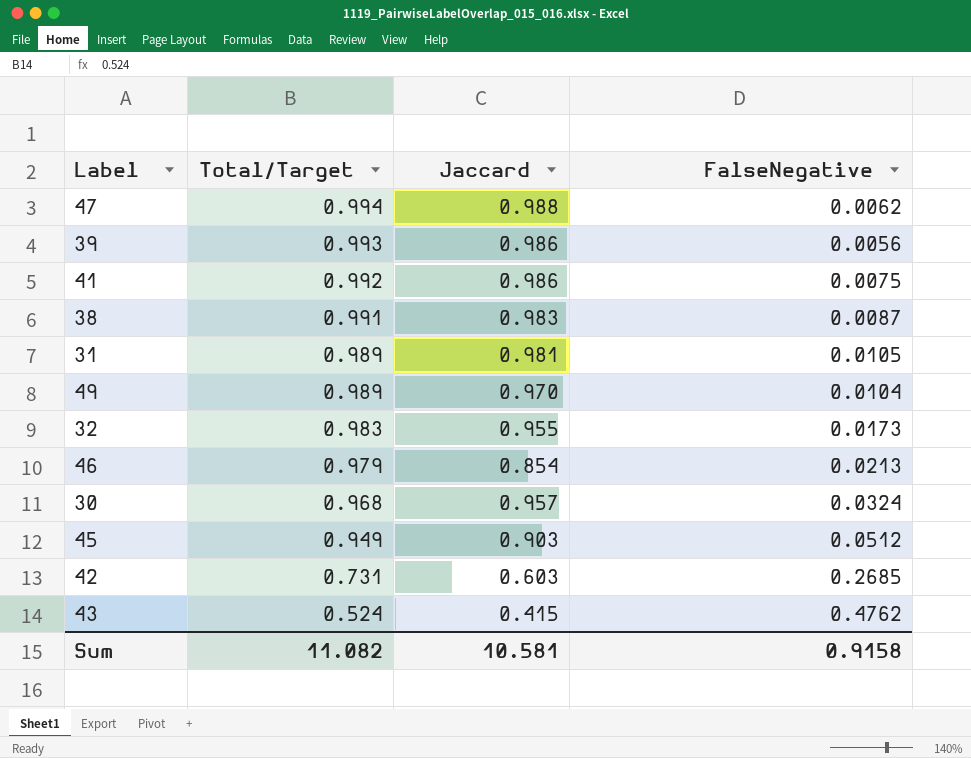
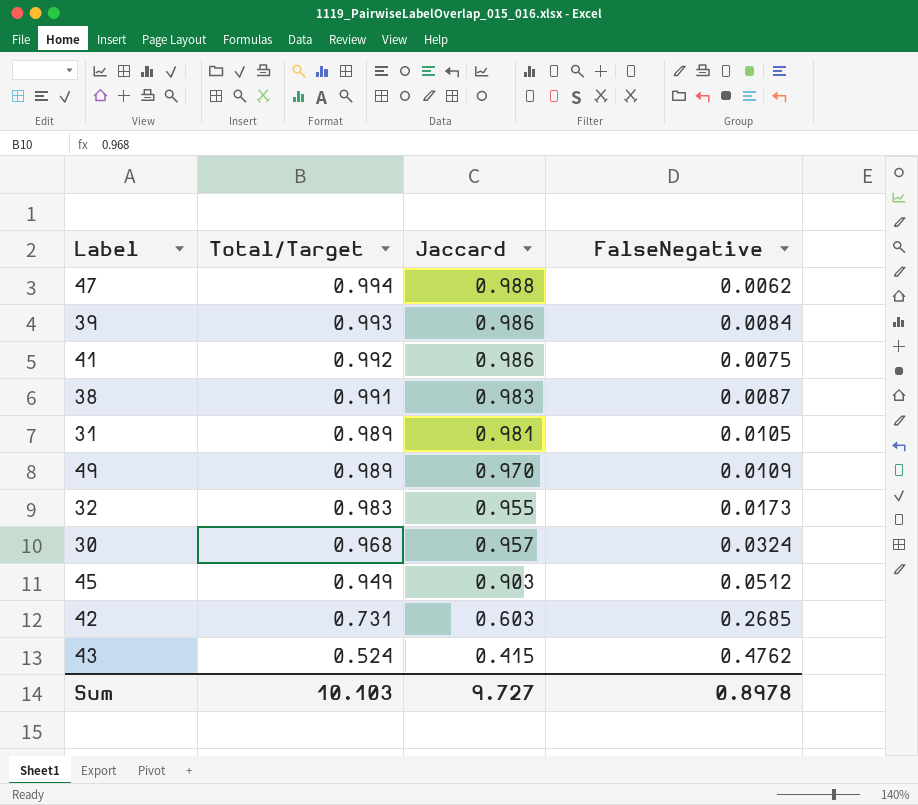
row 46: 0.979 | 0.854 | 0.0213 -> none
39 | FalseNegative: 0.0056 -> 0.0084
49 | FalseNegative: 0.0104 -> 0.0109
Sum | Total/Target: 11.082 -> 10.103
Sum | Jaccard: 10.581 -> 9.727
Sum | FalseNegative: 0.9158 -> 0.8978

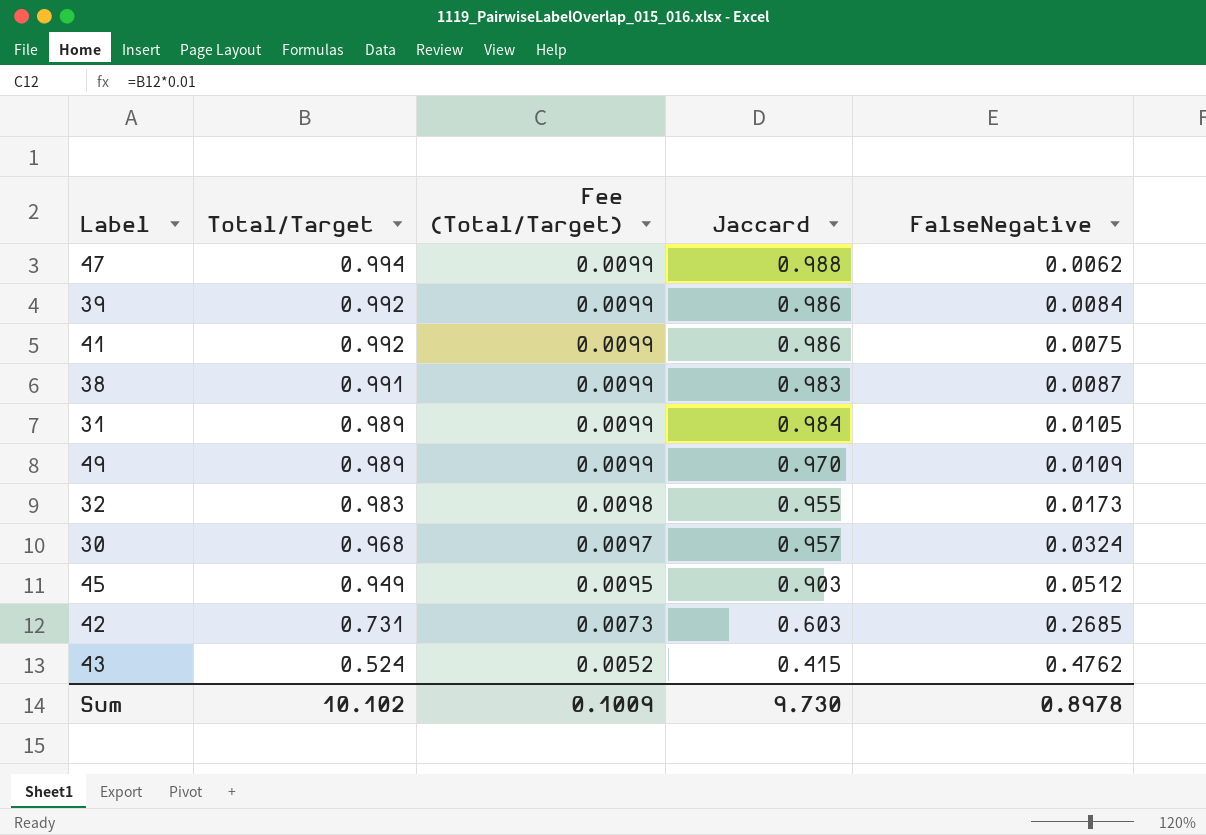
column Fee (Total/Target) | formula: none -> [Total/Target] * 0.01
39 | Total/Target: 0.993 -> 0.992
31 | Jaccard: 0.981 -> 0.984
Sum | Total/Target: 10.103 -> 10.102
Sum | Jaccard: 9.727 -> 9.730

